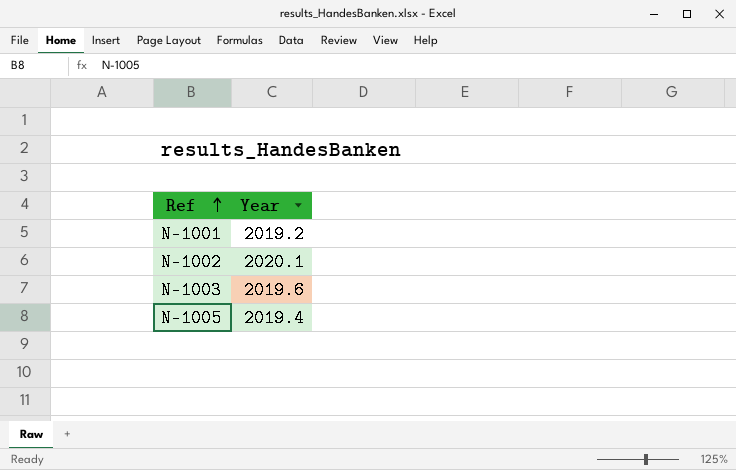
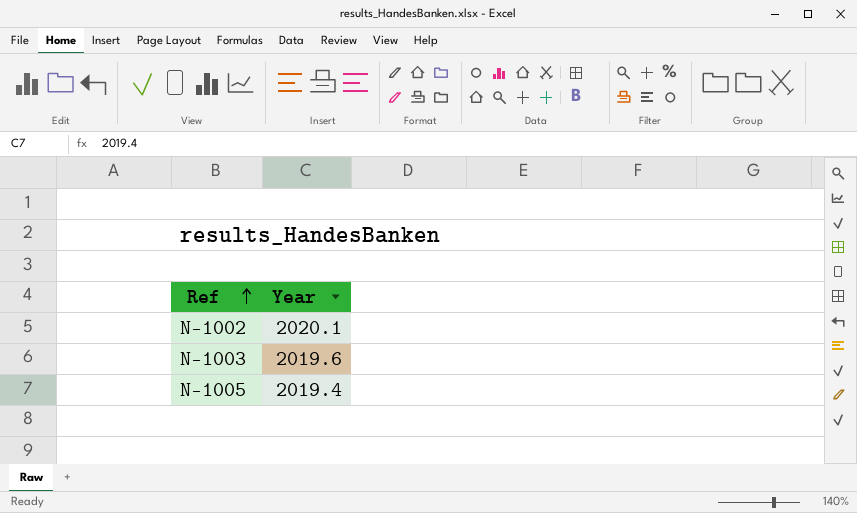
row N-1001: 2019.2 -> none

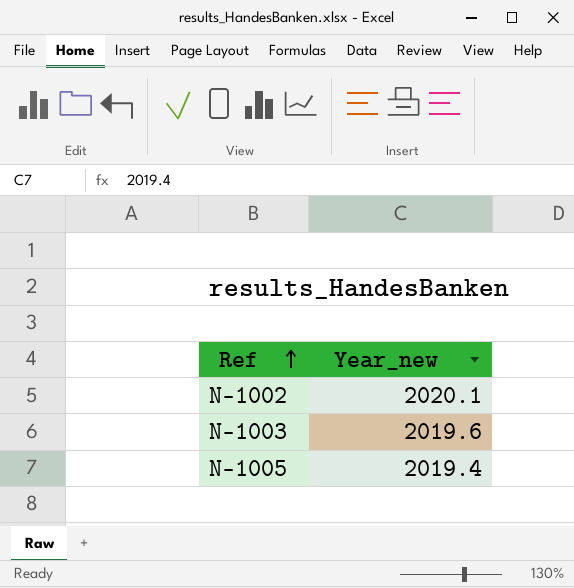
column name: Year -> Year_new

